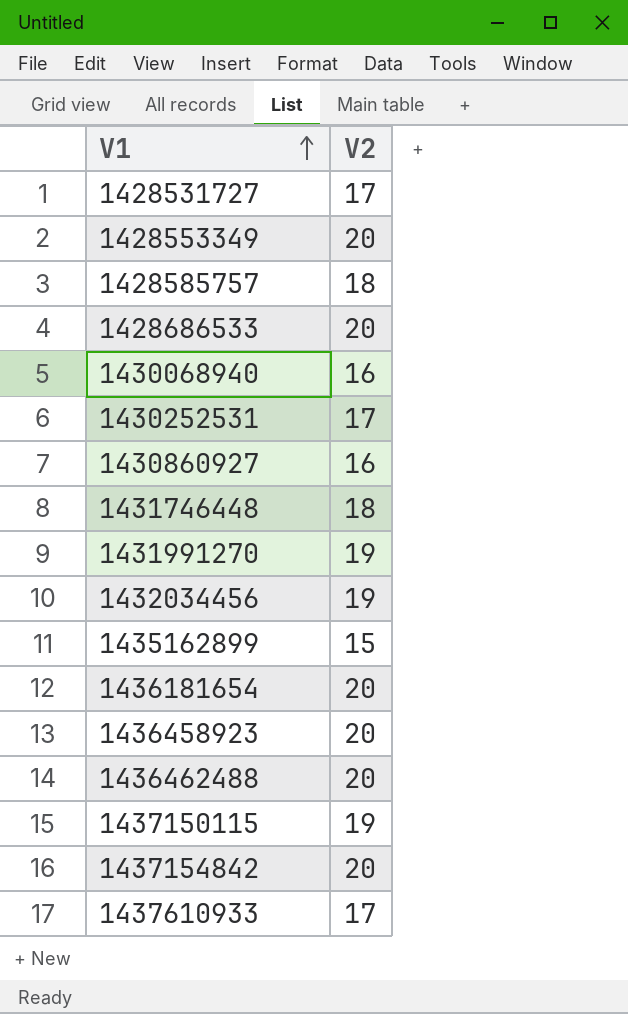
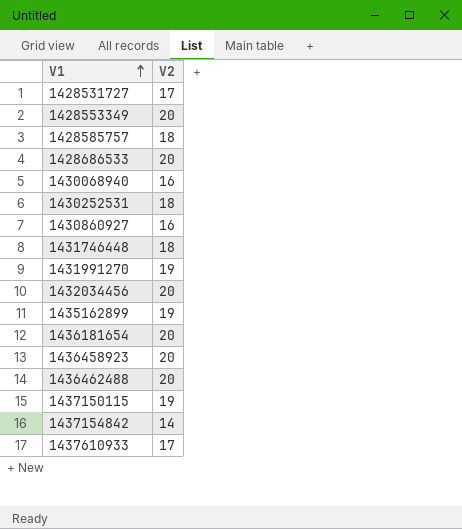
1430252531 | V2: 17 -> 18
1432034456 | V2: 19 -> 20
1435162899 | V2: 15 -> 19
1437154842 | V2: 20 -> 14

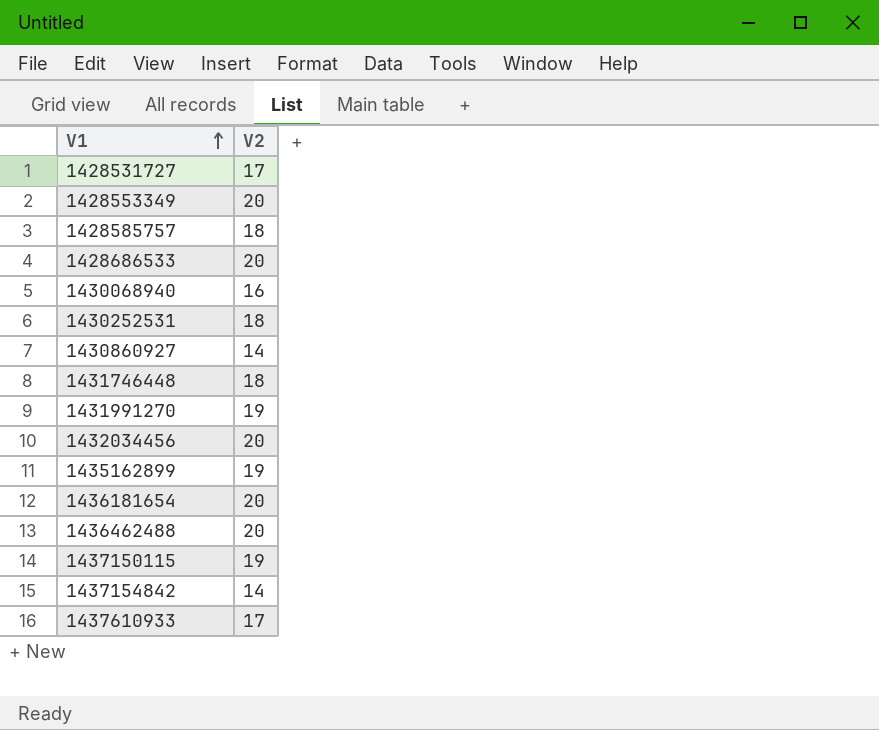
row 1436458923: 20 -> none
1430860927 | V2: 16 -> 14

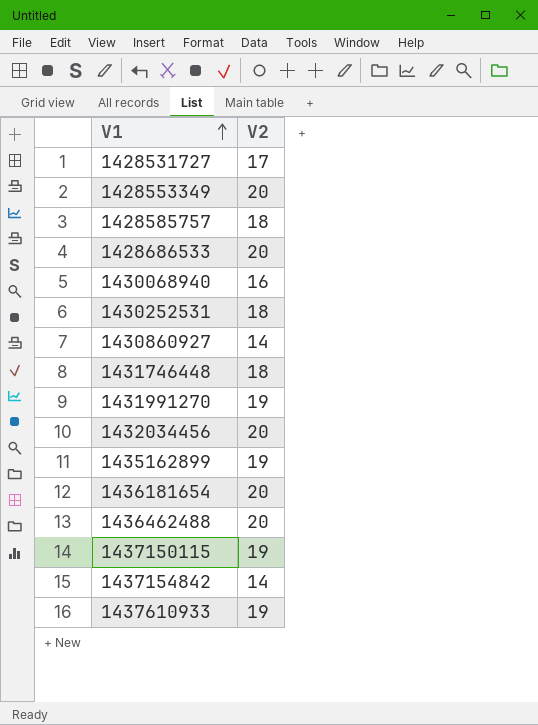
1437610933 | V2: 17 -> 19

